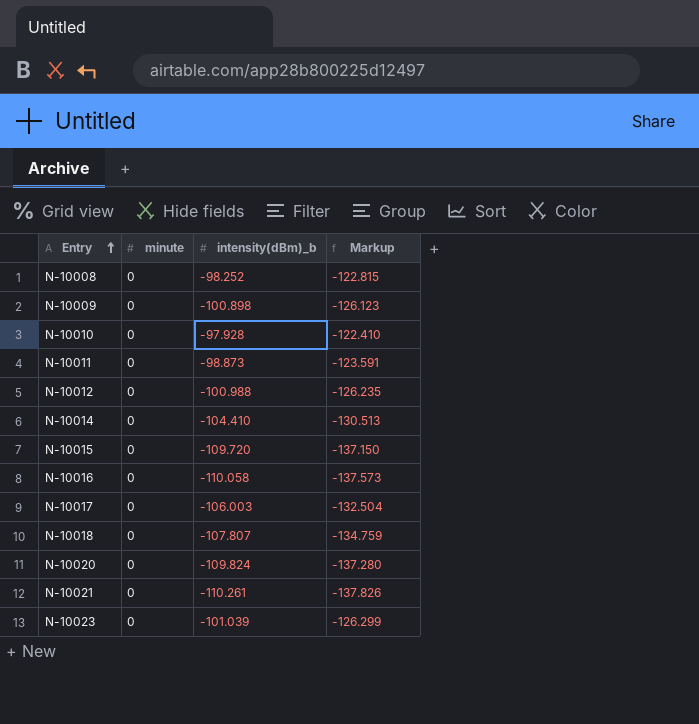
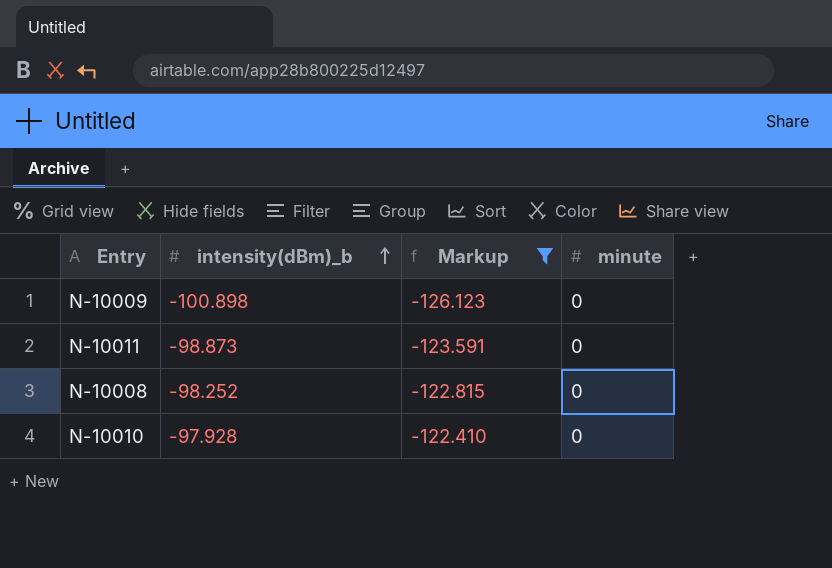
filter: none -> Markup >= -126.123
row order: Entry ascending -> intensity(dBm)_b ascending
column minute | position: 2 -> 4

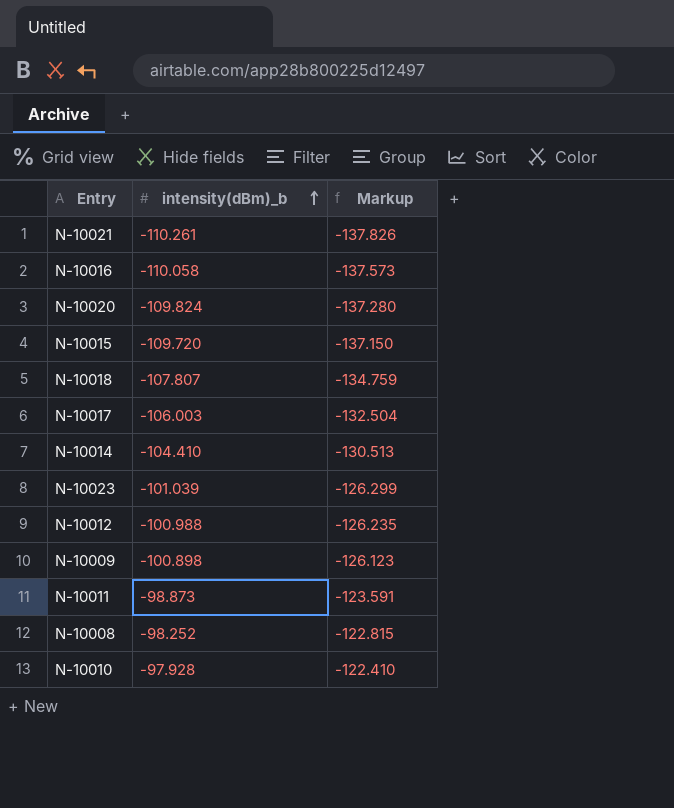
filter: Markup >= -126.123 -> none
column minute | position: 4 -> none

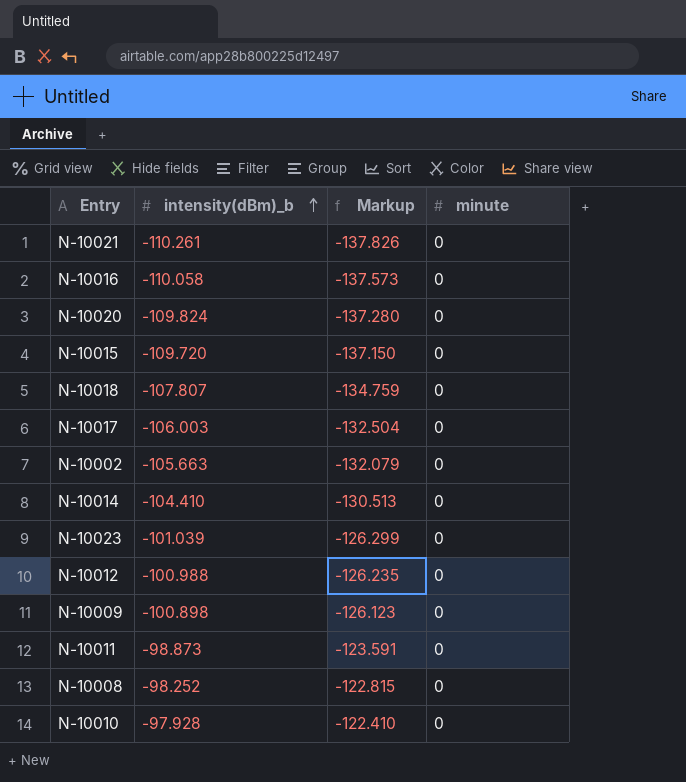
column minute | position: none -> 4
row N-10002: none -> -105.663 | -132.079 | 0

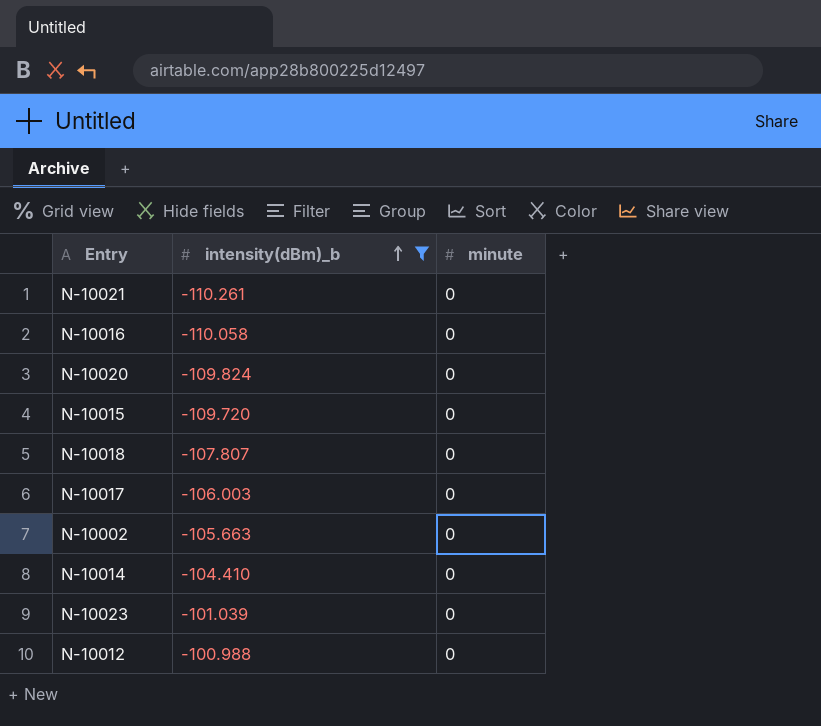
filter: none -> intensity(dBm)_b <= -100.988
column Markup | formula: [intensity(dBm)_b] * 1.25 -> none

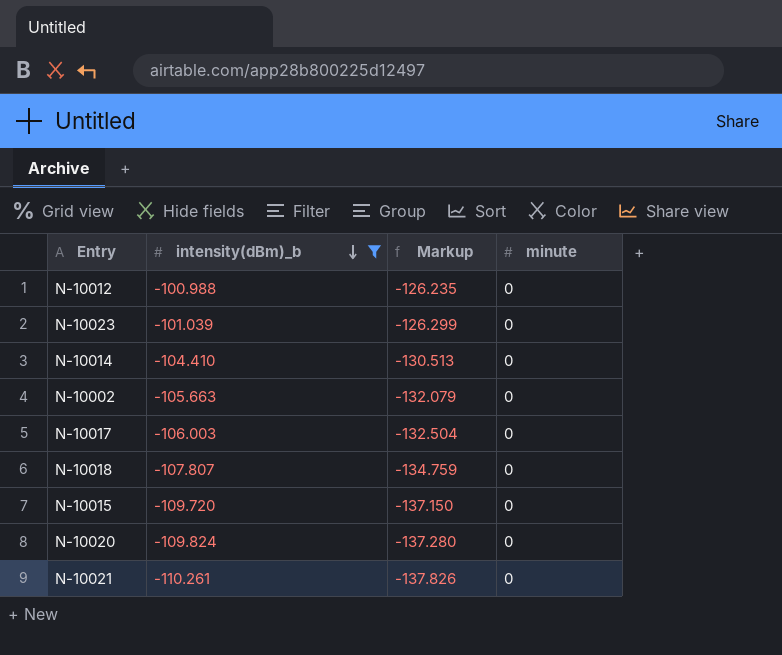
row order: intensity(dBm)_b ascending -> intensity(dBm)_b descending
column Markup | formula: none -> [intensity(dBm)_b] * 1.25
row N-10016: -110.058 | 0 -> none

